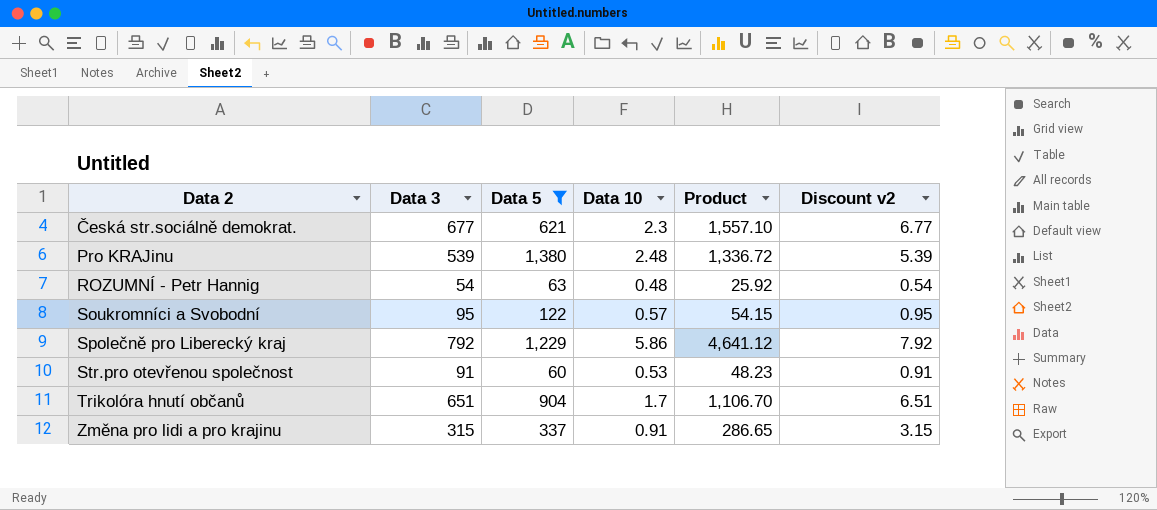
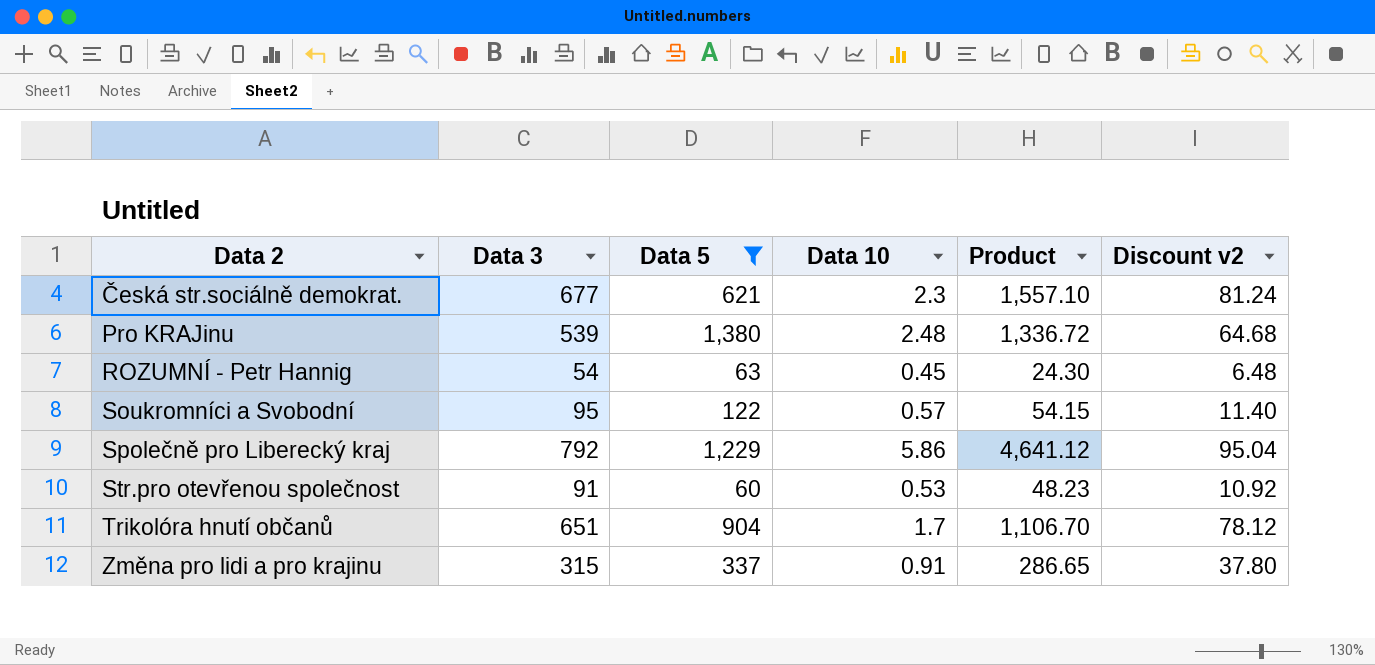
column Discount v2 | formula: [Data 3] * 0.01 -> [Data 3] * 0.12
ROZUMNÍ - Petr Hannig | Data 10: 0.48 -> 0.45
ROZUMNÍ - Petr Hannig | Product: 25.92 -> 24.30

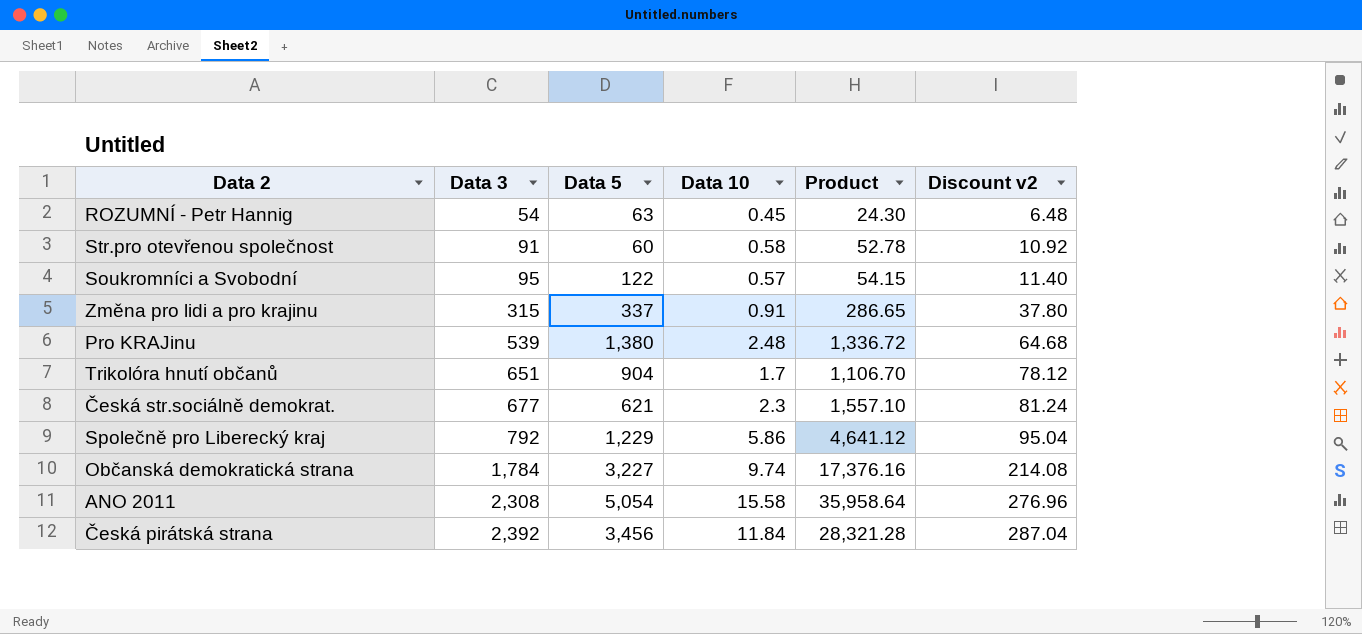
filter: Data 5 <= 1,380 -> none
row order: Data 2 ascending -> Data 3 ascending
Str.pro otevřenou společnost | Data 10: 0.53 -> 0.58
Str.pro otevřenou společnost | Product: 48.23 -> 52.78

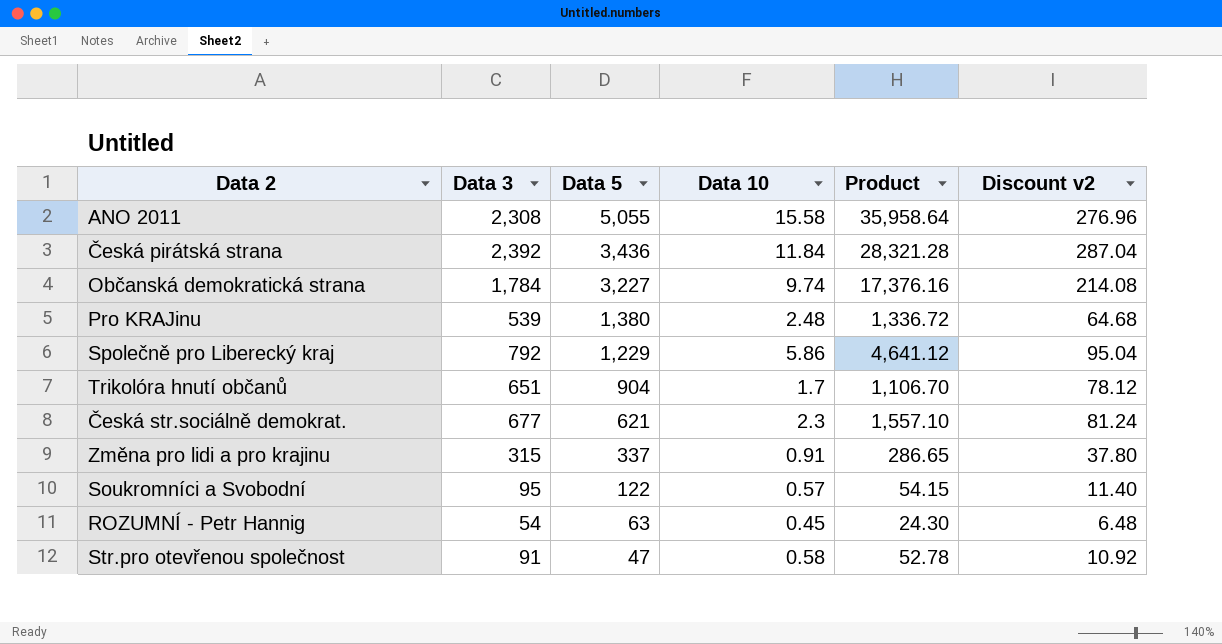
row order: Data 3 ascending -> Data 5 descending
ANO 2011 | Data 5: 5,054 -> 5,055
Česká pirátská strana | Data 5: 3,456 -> 3,436
Str.pro otevřenou společnost | Data 5: 60 -> 47

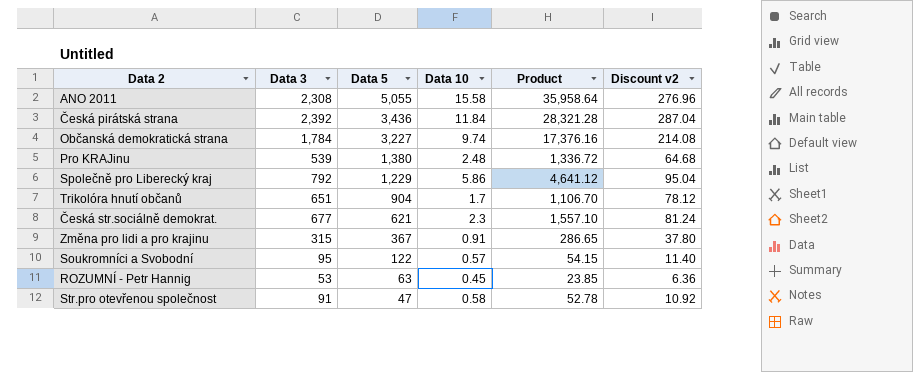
Změna pro lidi a pro krajinu | Data 5: 337 -> 367
ROZUMNÍ - Petr Hannig | Data 3: 54 -> 53
ROZUMNÍ - Petr Hannig | Product: 24.30 -> 23.85
ROZUMNÍ - Petr Hannig | Discount v2: 6.48 -> 6.36

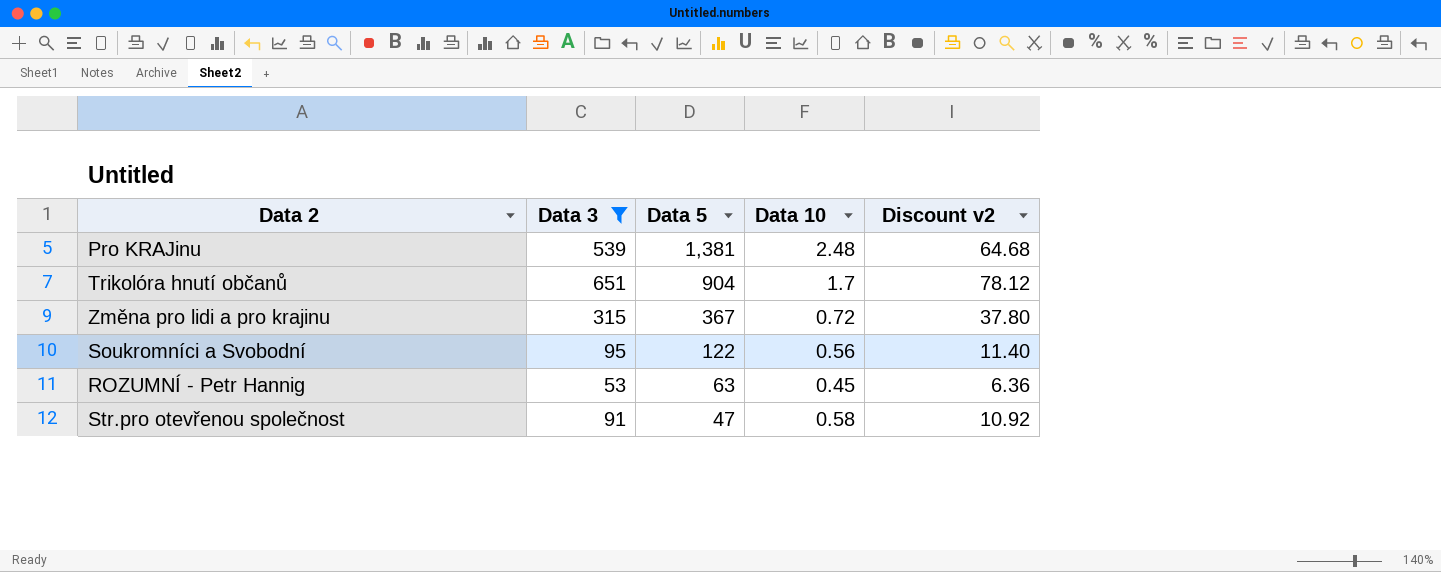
filter: none -> Data 3 <= 651
column Product | formula: [Data 3] * [Data 10] -> none
Pro KRAJinu | Data 5: 1,380 -> 1,381
Změna pro lidi a pro krajinu | Data 10: 0.91 -> 0.72
Soukromníci a Svobodní | Data 10: 0.57 -> 0.56

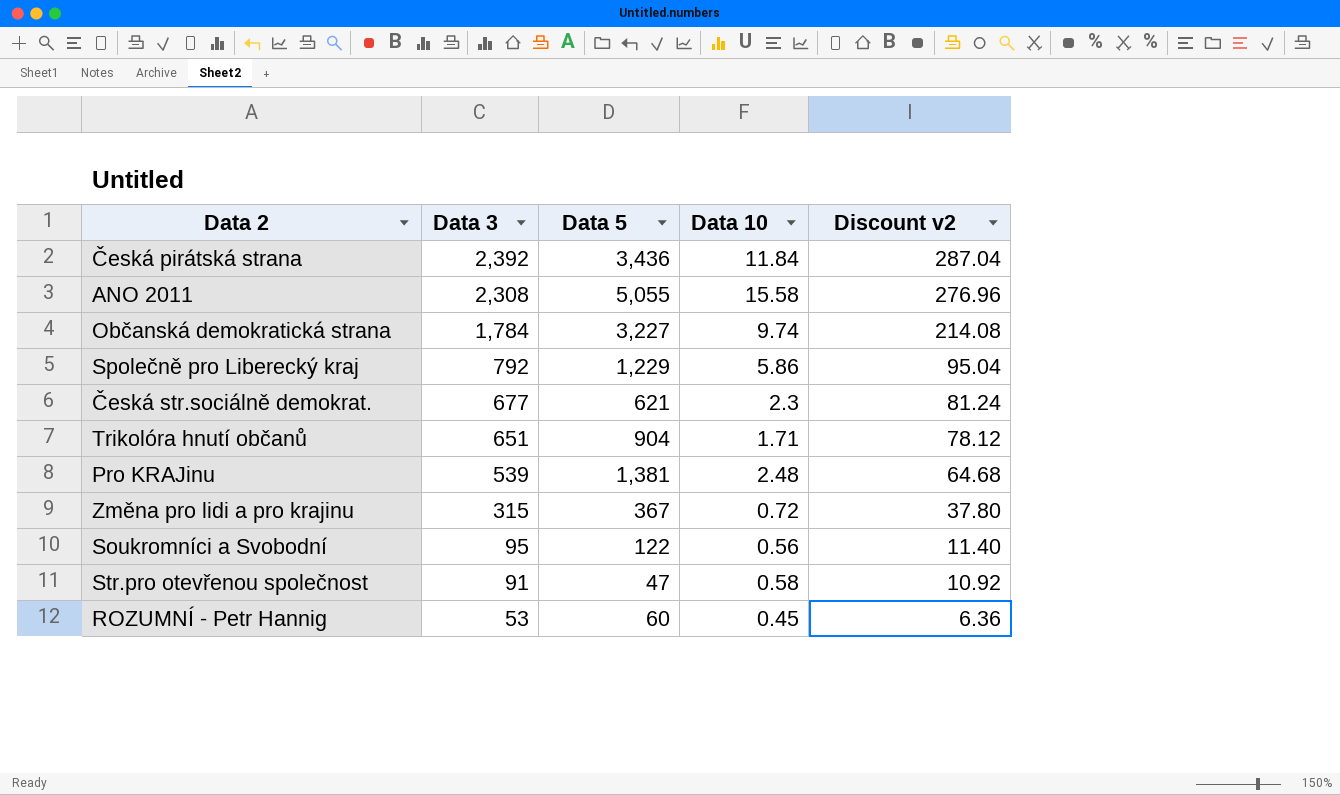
filter: Data 3 <= 651 -> none
row order: Data 5 descending -> Data 3 descending
Trikolóra hnutí občanů | Data 10: 1.7 -> 1.71
ROZUMNÍ - Petr Hannig | Data 5: 63 -> 60

